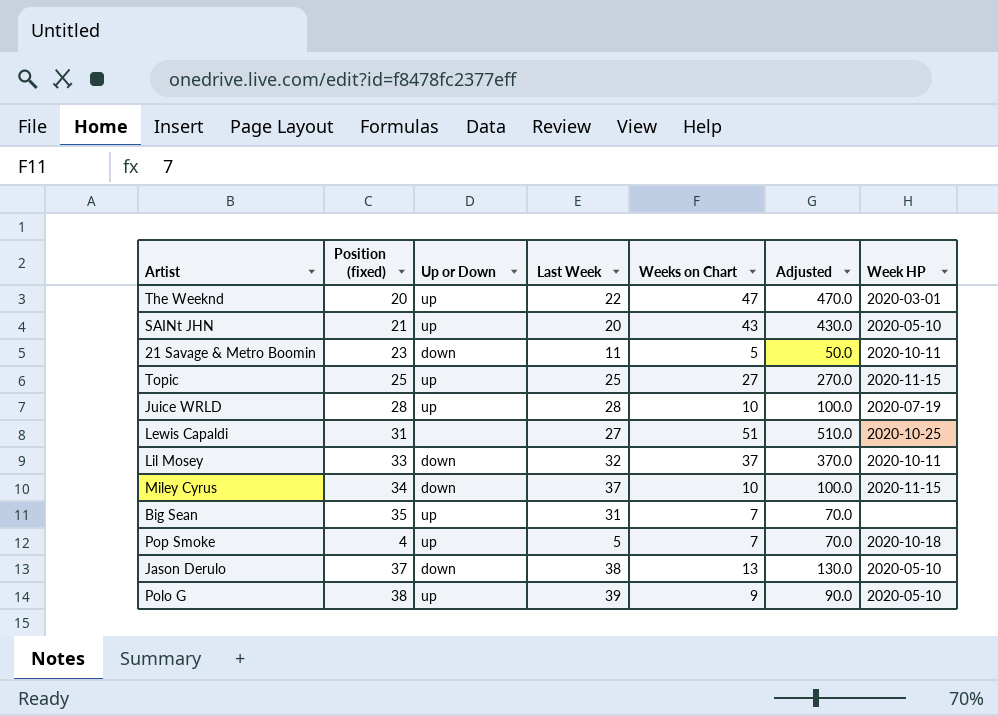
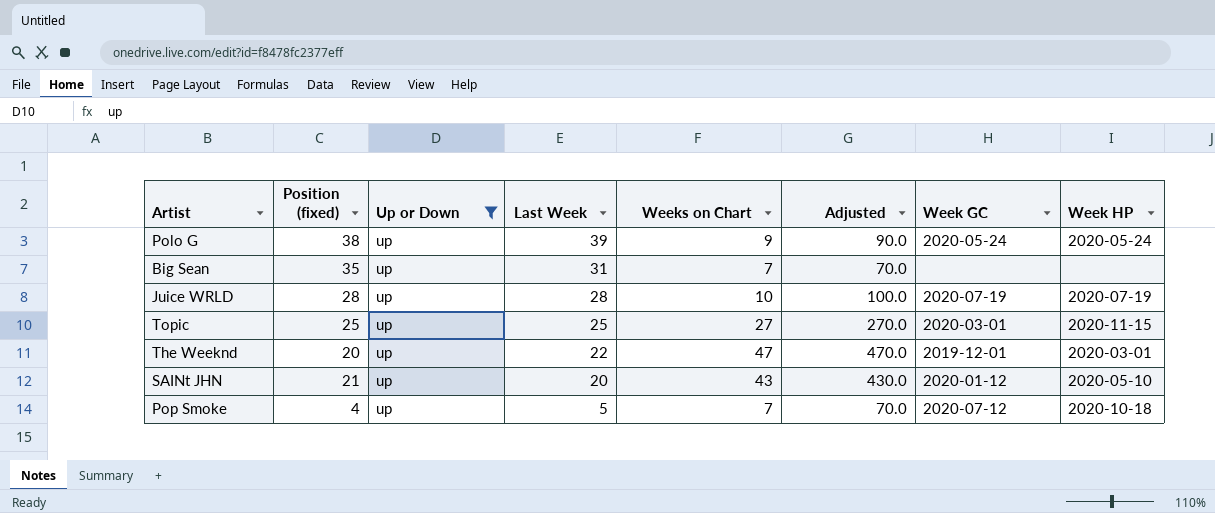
filter: none -> Up or Down = up
row order: none -> Last Week descending
column Week GC | position: none -> 7
Polo G | Week HP: 2020-05-10 -> 2020-05-24

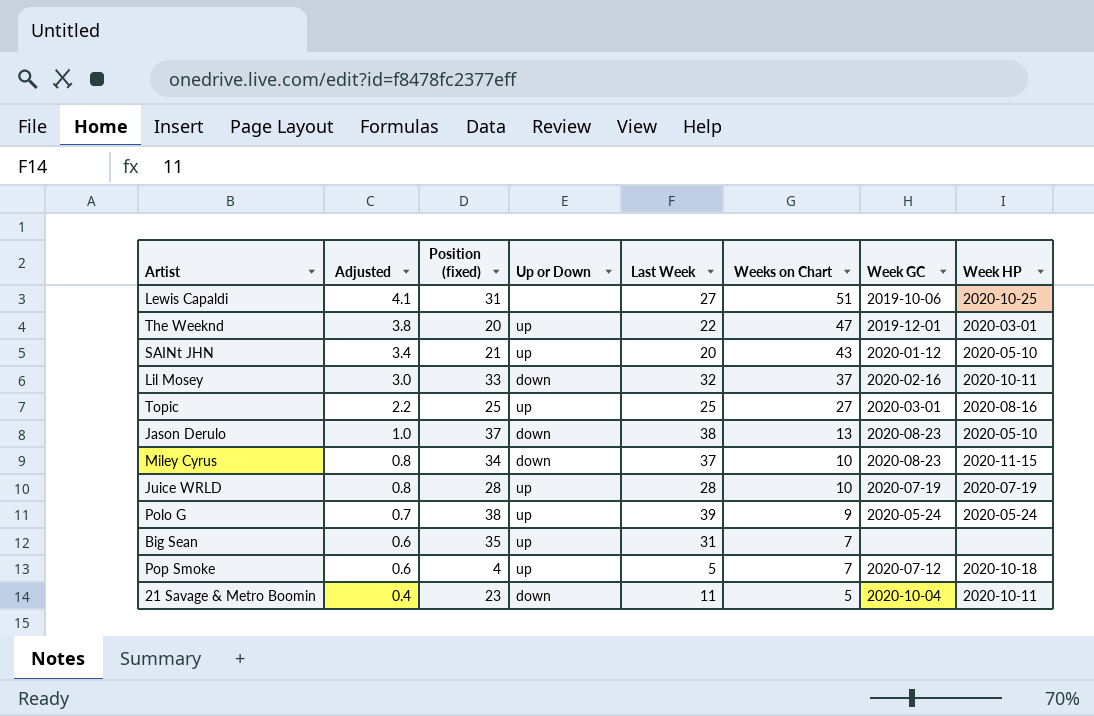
filter: Up or Down = up -> none
row order: Last Week descending -> Adjusted descending
column Adjusted | formula: [Weeks on Chart] * 10 -> [Weeks on Chart] * 0.08
column Adjusted | position: 6 -> 2
Topic | Week HP: 2020-11-15 -> 2020-08-16

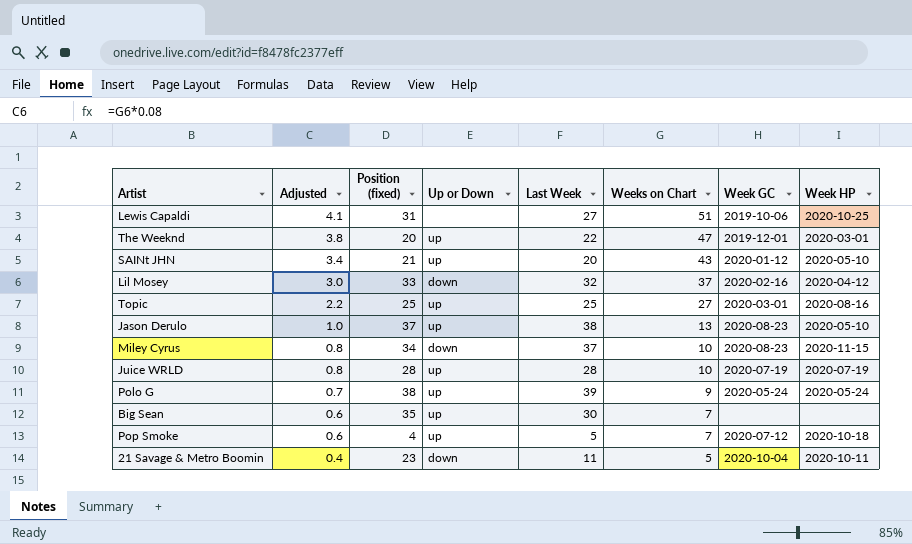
Lil Mosey | Week HP: 2020-10-11 -> 2020-04-12
Jason Derulo | Up or Down: down -> up
Big Sean | Last Week: 31 -> 30

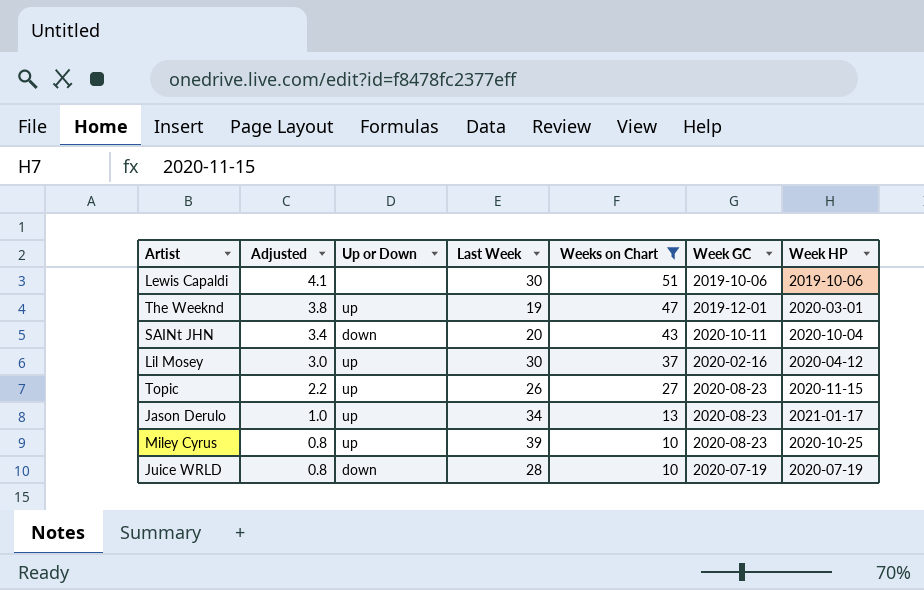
filter: none -> Weeks on Chart >= 10
column Position (fixed) | position: 3 -> none
Lewis Capaldi | Last Week: 27 -> 30
Lewis Capaldi | Week HP: 2020-10-25 -> 2019-10-06
The Weeknd | Last Week: 22 -> 19
SAINt JHN | Up or Down: up -> down
SAINt JHN | Week GC: 2020-01-12 -> 2020-10-11
SAINt JHN | Week HP: 2020-05-10 -> 2020-10-04
Lil Mosey | Up or Down: down -> up
Lil Mosey | Last Week: 32 -> 30
Topic | Last Week: 25 -> 26
Topic | Week GC: 2020-03-01 -> 2020-08-23
Topic | Week HP: 2020-08-16 -> 2020-11-15
Jason Derulo | Last Week: 38 -> 34
Jason Derulo | Week HP: 2020-05-10 -> 2021-01-17
Miley Cyrus | Up or Down: down -> up
Miley Cyrus | Last Week: 37 -> 39
Miley Cyrus | Week HP: 2020-11-15 -> 2020-10-25
Juice WRLD | Up or Down: up -> down

